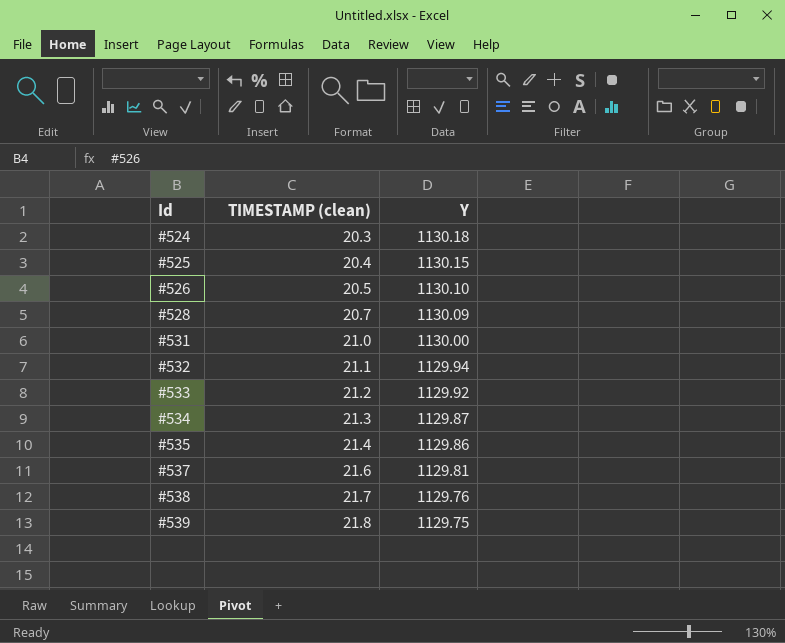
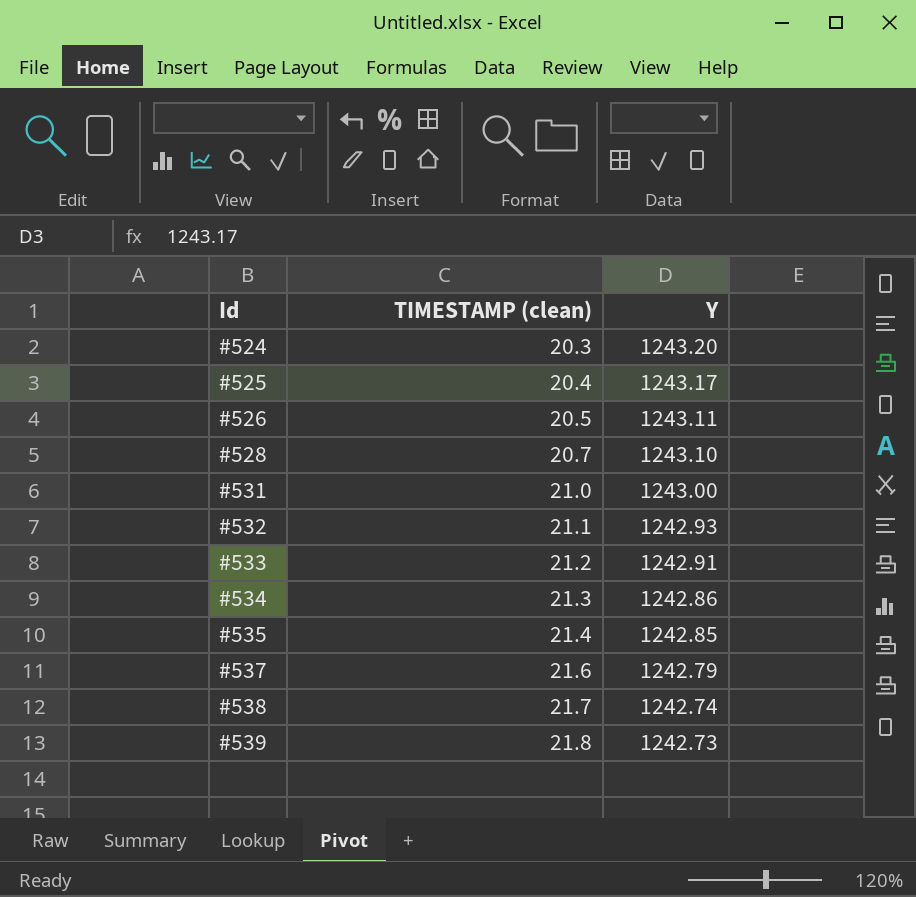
#524 | Y: 1130.18 -> 1243.20
#525 | Y: 1130.15 -> 1243.17
#526 | Y: 1130.10 -> 1243.11
#528 | Y: 1130.09 -> 1243.10
#531 | Y: 1130.00 -> 1243.00
#532 | Y: 1129.94 -> 1242.93
#533 | Y: 1129.92 -> 1242.91
#534 | Y: 1129.87 -> 1242.86
#535 | Y: 1129.86 -> 1242.85
#537 | Y: 1129.81 -> 1242.79
#538 | Y: 1129.76 -> 1242.74
#539 | Y: 1129.75 -> 1242.73

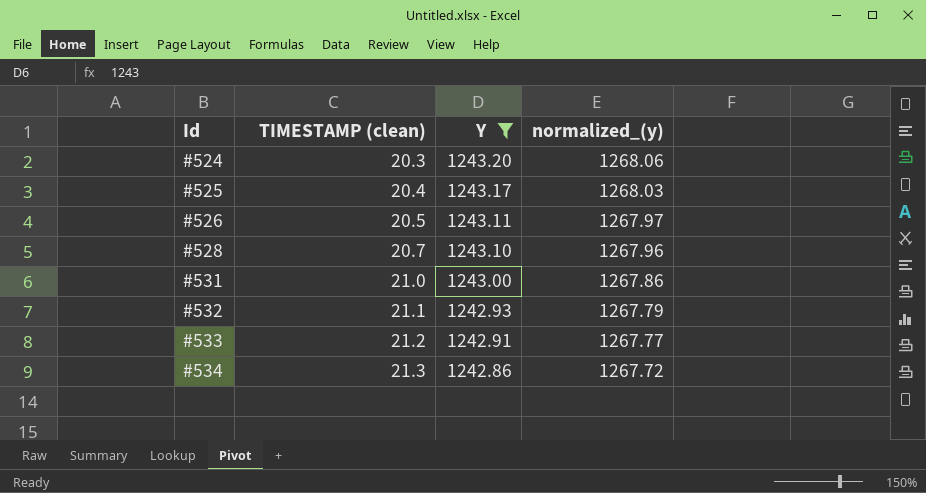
filter: none -> Y >= 1242.86
column normalized_(y) | formula: none -> [Y] * 1.02

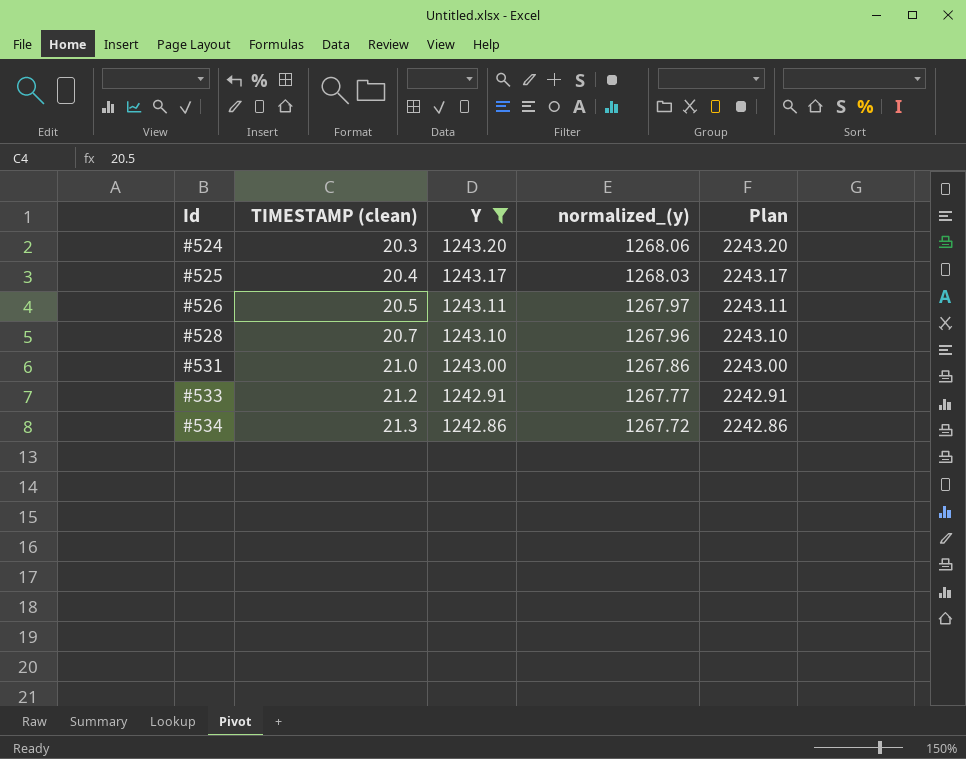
column Plan | formula: none -> [Y] + 1000
row #532: 21.1 | 1242.93 | 1267.79 -> none

